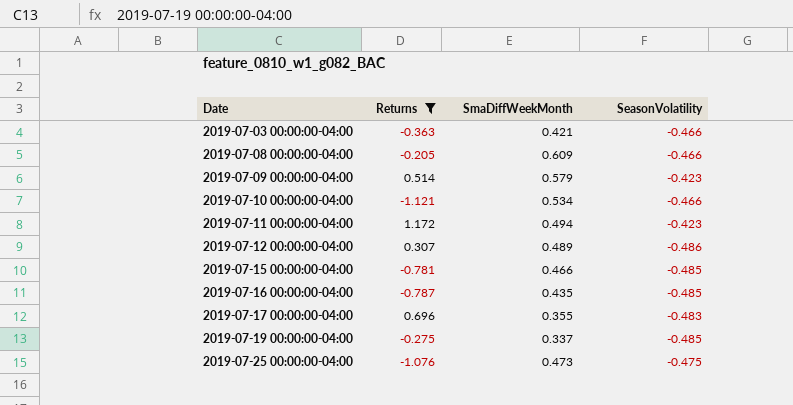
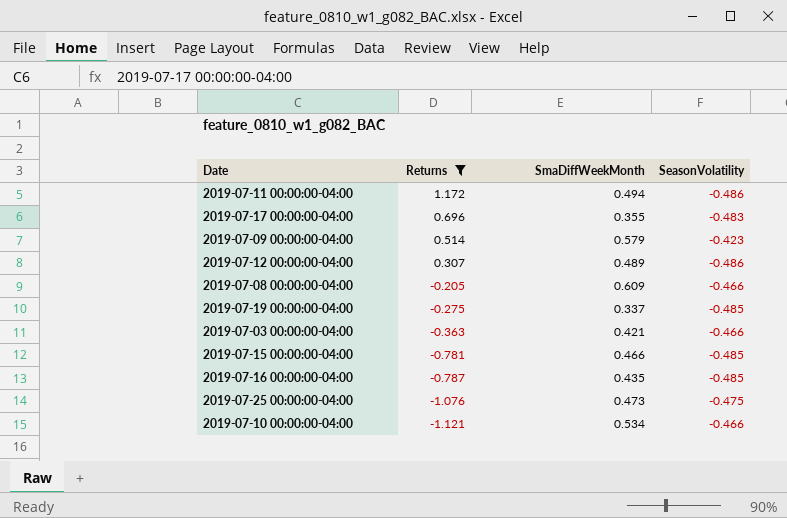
row order: Date ascending -> Returns descending
2019-07-11 00:00:00-04:00 | SeasonVolatility: -0.423 -> -0.486

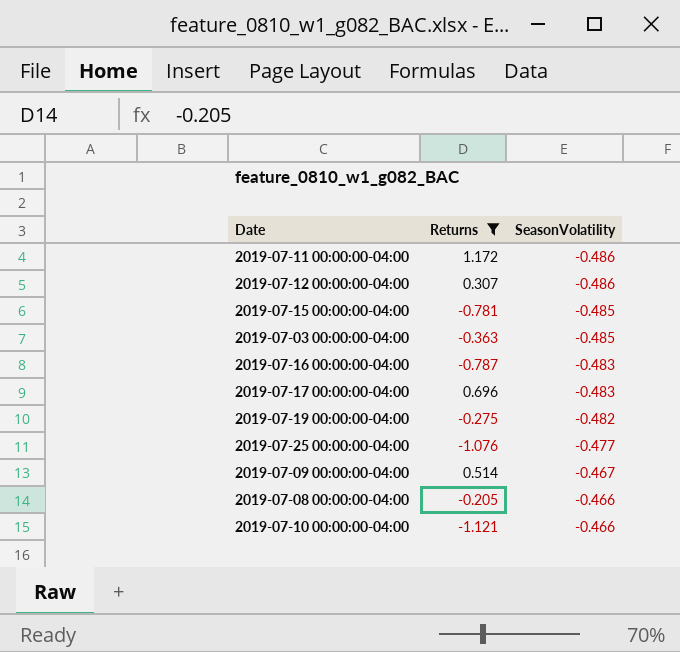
row order: Returns descending -> SeasonVolatility ascending
column SmaDiffWeekMonth | position: 3 -> none
2019-07-03 00:00:00-04:00 | SeasonVolatility: -0.466 -> -0.485
2019-07-16 00:00:00-04:00 | SeasonVolatility: -0.485 -> -0.483
2019-07-19 00:00:00-04:00 | SeasonVolatility: -0.485 -> -0.482
2019-07-25 00:00:00-04:00 | SeasonVolatility: -0.475 -> -0.477
2019-07-09 00:00:00-04:00 | SeasonVolatility: -0.423 -> -0.467

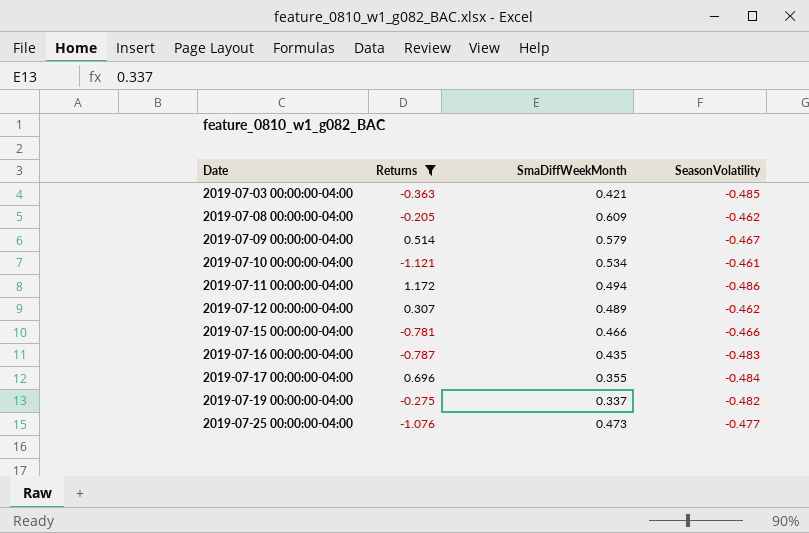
row order: SeasonVolatility ascending -> Date ascending
column SmaDiffWeekMonth | position: none -> 3
2019-07-08 00:00:00-04:00 | SeasonVolatility: -0.466 -> -0.462
2019-07-10 00:00:00-04:00 | SeasonVolatility: -0.466 -> -0.461
2019-07-12 00:00:00-04:00 | SeasonVolatility: -0.486 -> -0.462
2019-07-15 00:00:00-04:00 | SeasonVolatility: -0.485 -> -0.466
2019-07-17 00:00:00-04:00 | SeasonVolatility: -0.483 -> -0.484

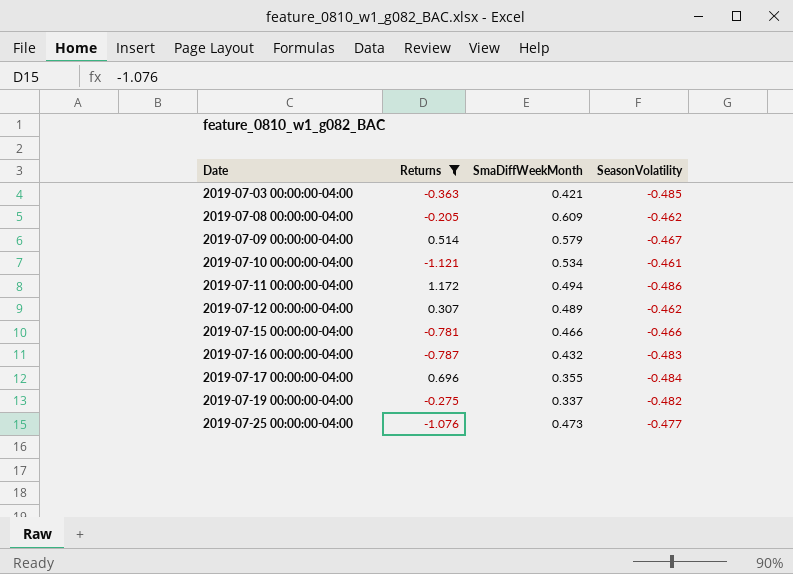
2019-07-16 00:00:00-04:00 | SmaDiffWeekMonth: 0.435 -> 0.432

